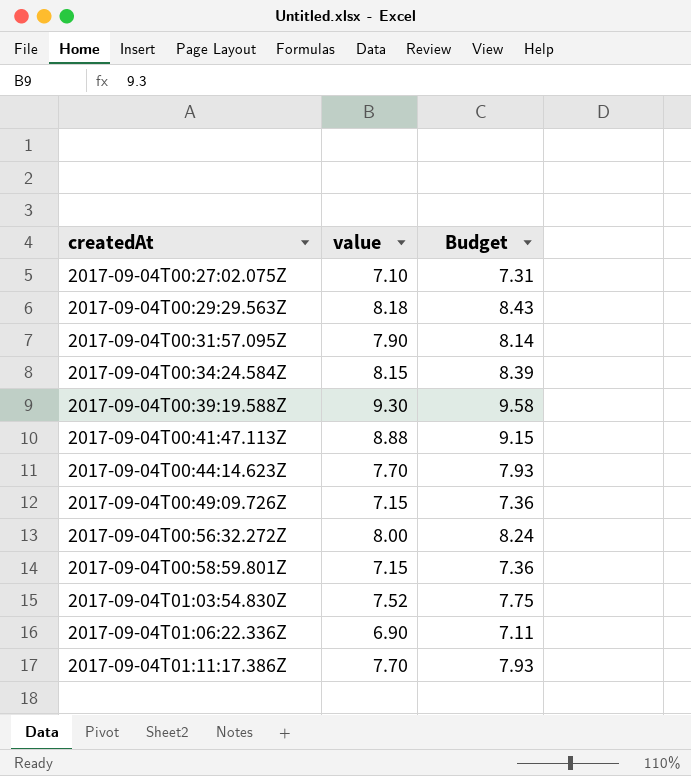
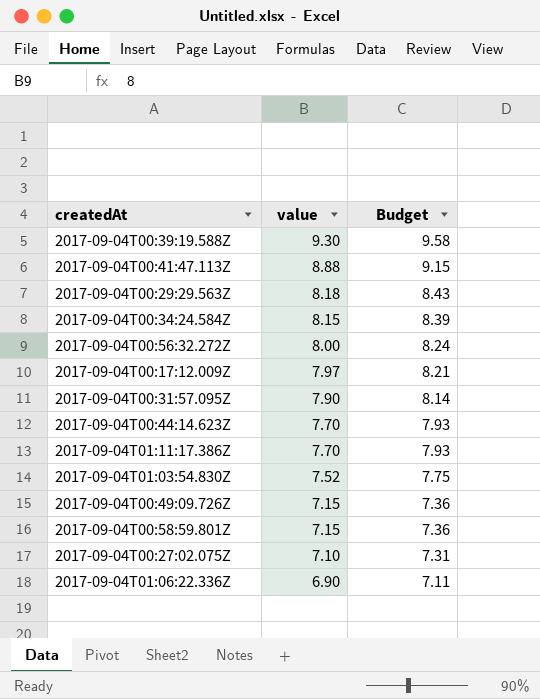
row order: createdAt ascending -> value descending
row 2017-09-04T00:17:12.009Z: none -> 7.97 | 8.21

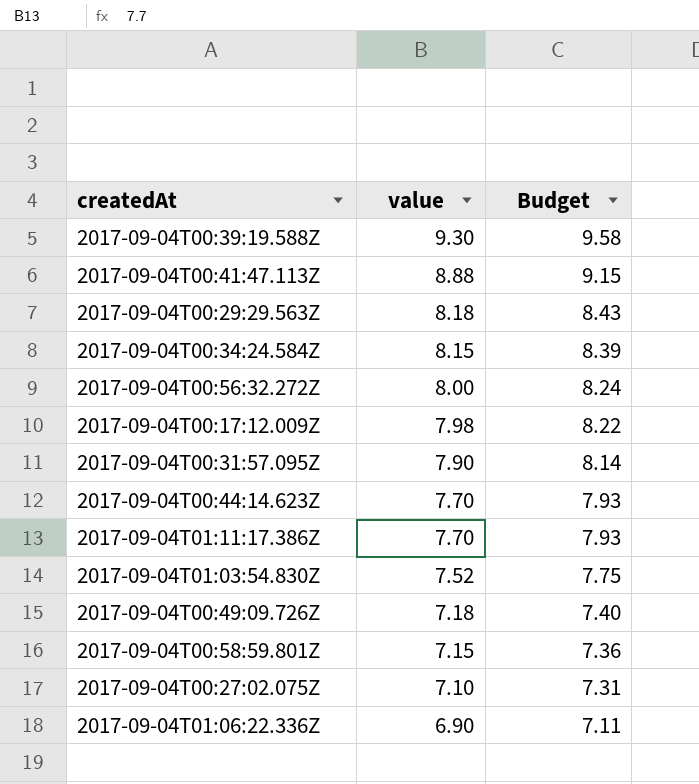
2017-09-04T00:17:12.009Z | value: 7.97 -> 7.98
2017-09-04T00:17:12.009Z | Budget: 8.21 -> 8.22
2017-09-04T00:49:09.726Z | value: 7.15 -> 7.18
2017-09-04T00:49:09.726Z | Budget: 7.36 -> 7.40

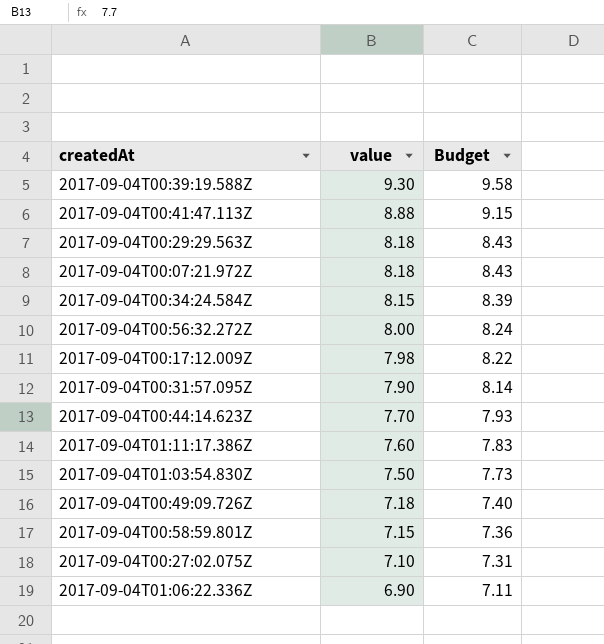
row 2017-09-04T00:07:21.972Z: none -> 8.18 | 8.43
2017-09-04T01:11:17.386Z | value: 7.70 -> 7.60
2017-09-04T01:11:17.386Z | Budget: 7.93 -> 7.83
2017-09-04T01:03:54.830Z | value: 7.52 -> 7.50
2017-09-04T01:03:54.830Z | Budget: 7.75 -> 7.73

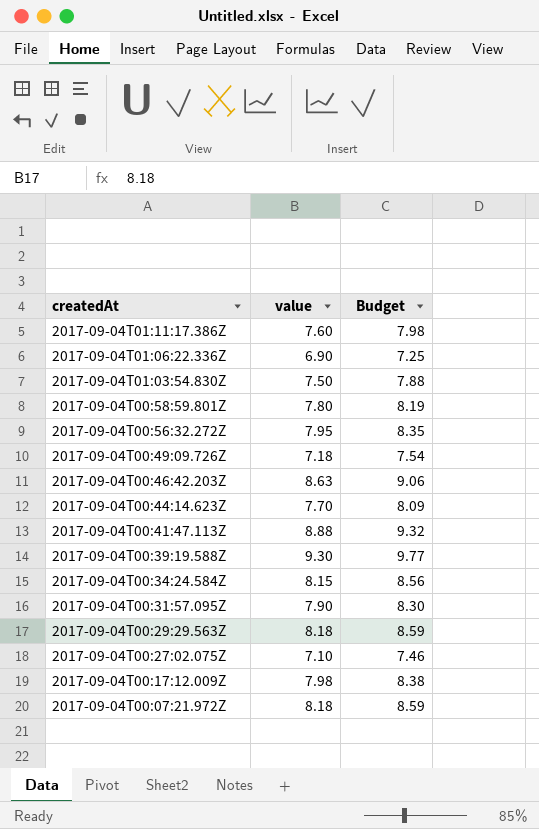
row order: value descending -> createdAt descending
column Budget | formula: [value] * 1.03 -> [value] * 1.05
2017-09-04T00:58:59.801Z | value: 7.15 -> 7.80
2017-09-04T00:56:32.272Z | value: 8.00 -> 7.95
row 2017-09-04T00:46:42.203Z: none -> 8.63 | 9.06

